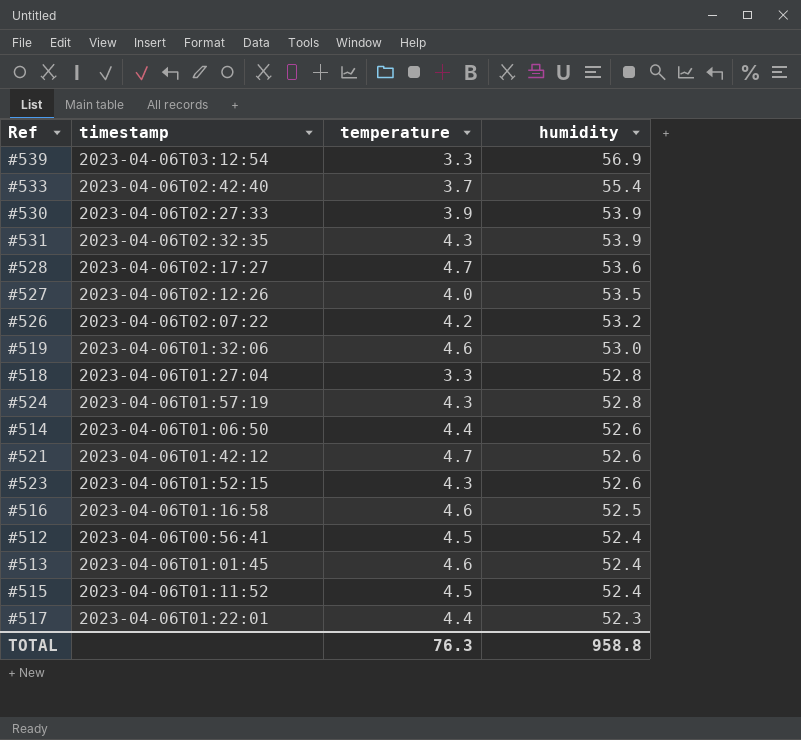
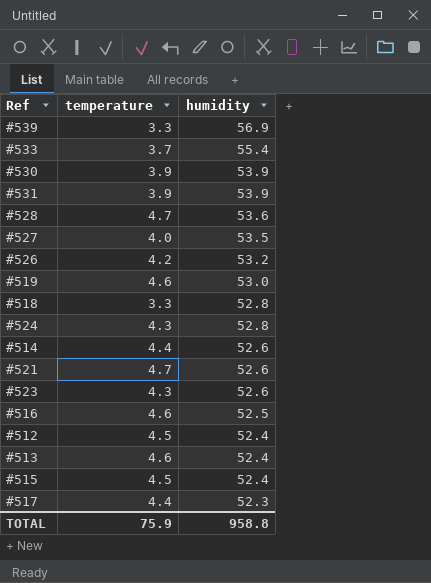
column timestamp | position: 2 -> none
#531 | temperature: 4.3 -> 3.9
TOTAL | temperature: 76.3 -> 75.9

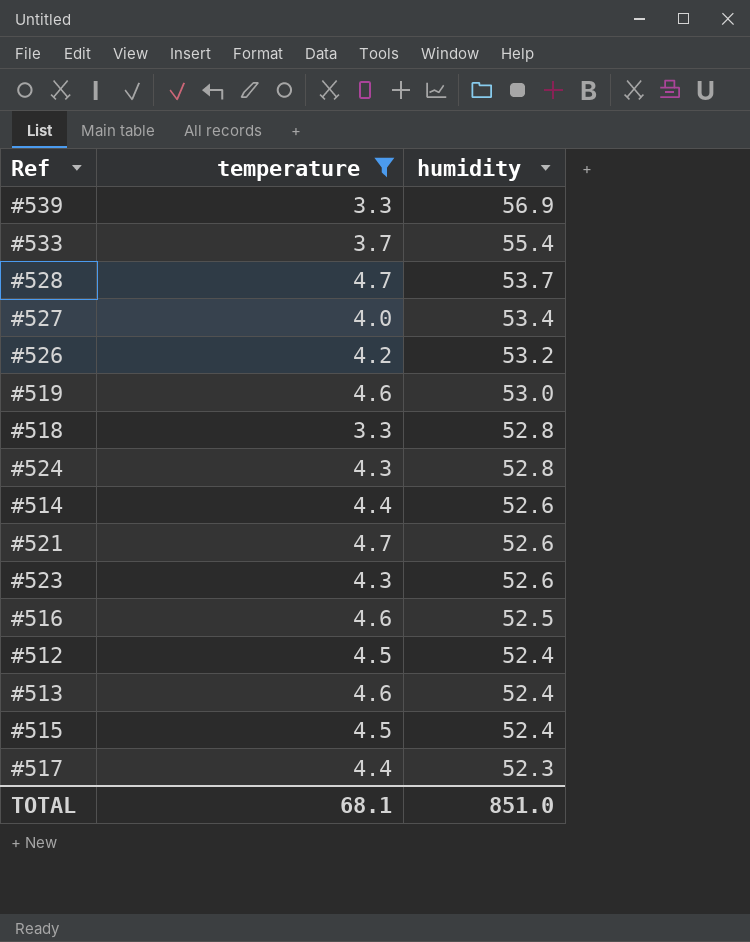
filter: none -> temperature != 3.9
#528 | humidity: 53.6 -> 53.7
#527 | humidity: 53.5 -> 53.4
TOTAL | temperature: 75.9 -> 68.1
TOTAL | humidity: 958.8 -> 851.0

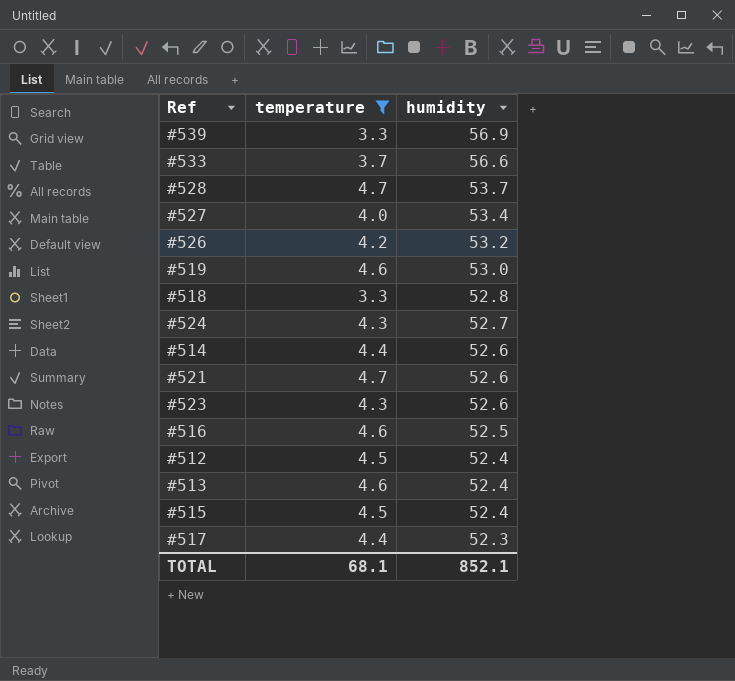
#533 | humidity: 55.4 -> 56.6
#524 | humidity: 52.8 -> 52.7
TOTAL | humidity: 851.0 -> 852.1

